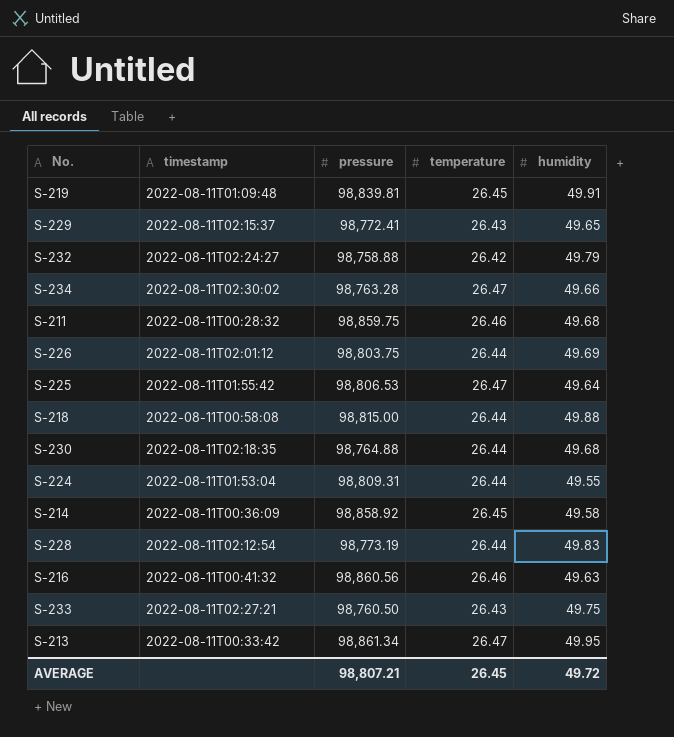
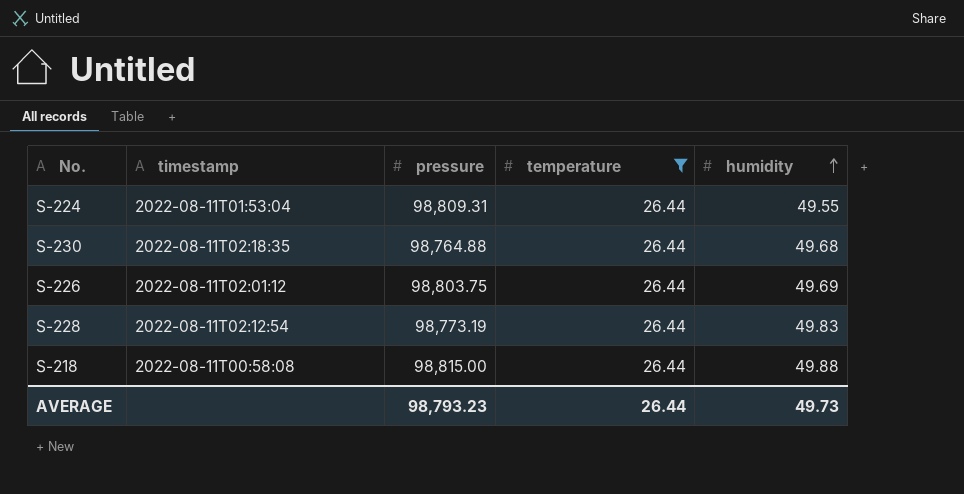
filter: none -> temperature = 26.44
row order: none -> humidity ascending
AVERAGE | pressure: 98,807.21 -> 98,793.23
AVERAGE | temperature: 26.45 -> 26.44
AVERAGE | humidity: 49.72 -> 49.73

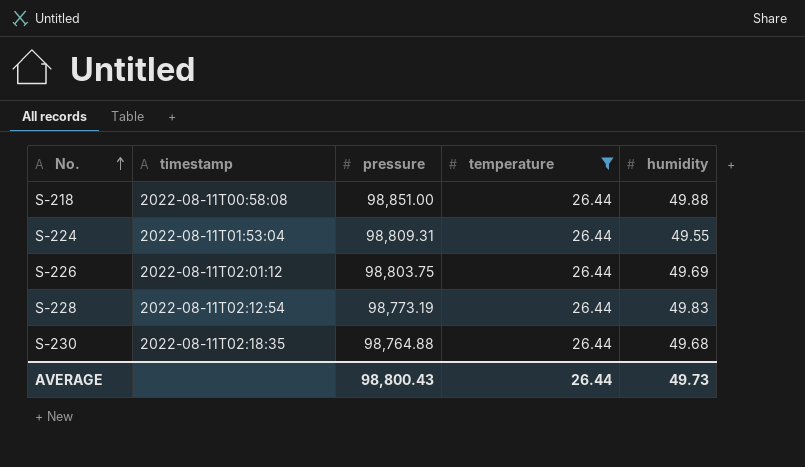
row order: humidity ascending -> No. ascending
S-218 | pressure: 98,815.00 -> 98,851.00
AVERAGE | pressure: 98,793.23 -> 98,800.43

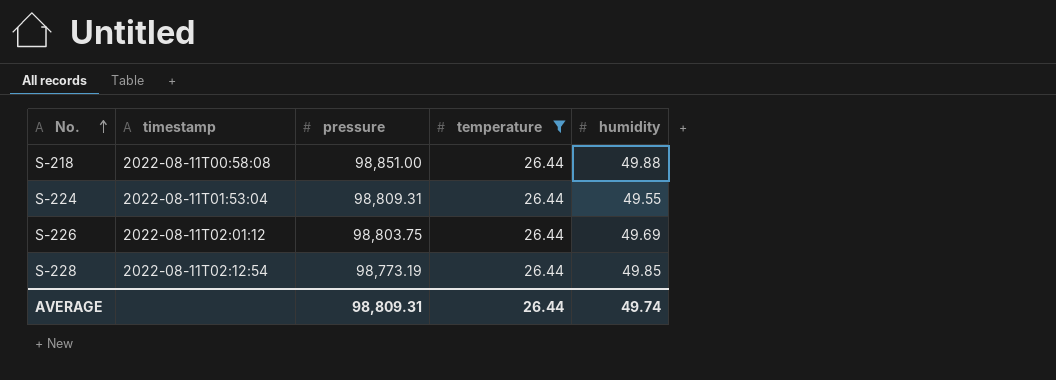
row S-230: 2022-08-11T02:18:35 | 98,764.88 | 26.44 | 49.68 -> none
S-228 | humidity: 49.83 -> 49.85
AVERAGE | pressure: 98,800.43 -> 98,809.31
AVERAGE | humidity: 49.73 -> 49.74

